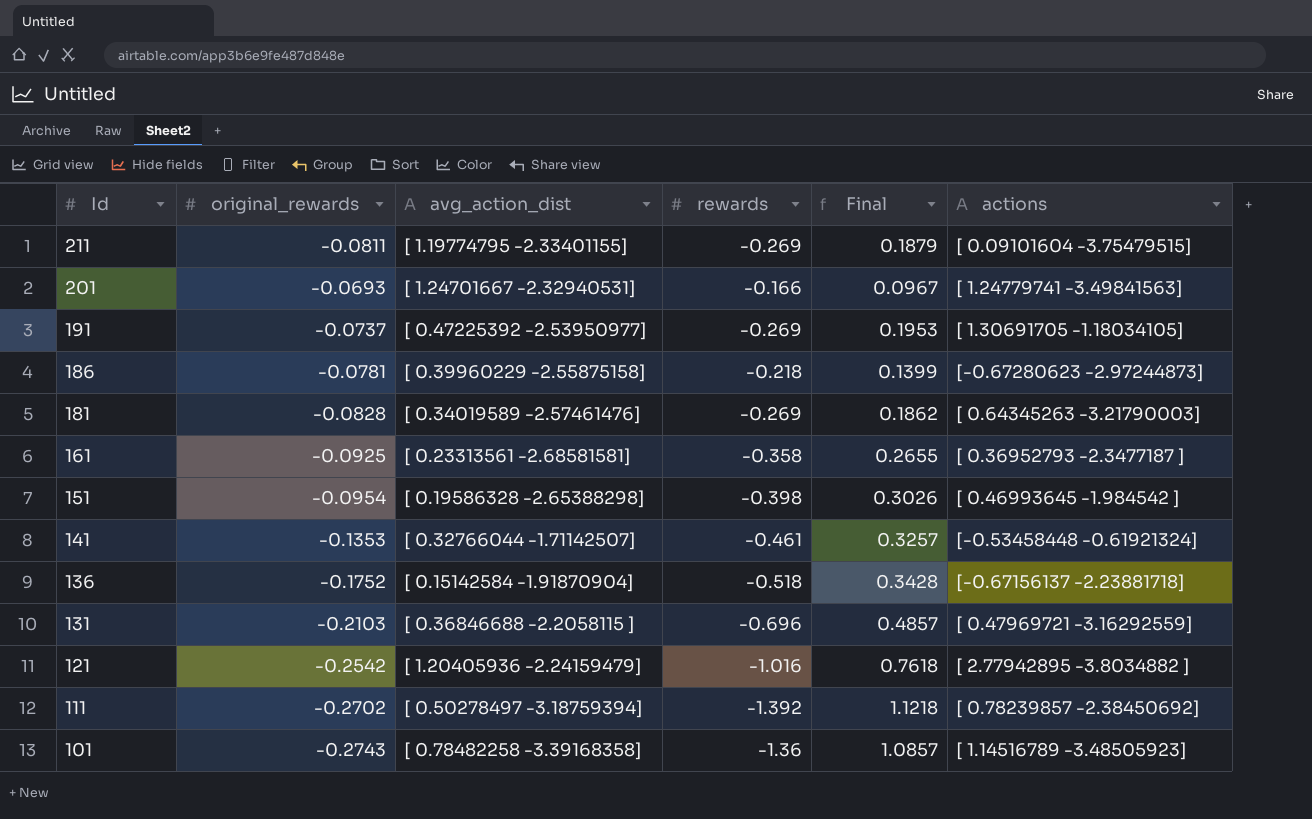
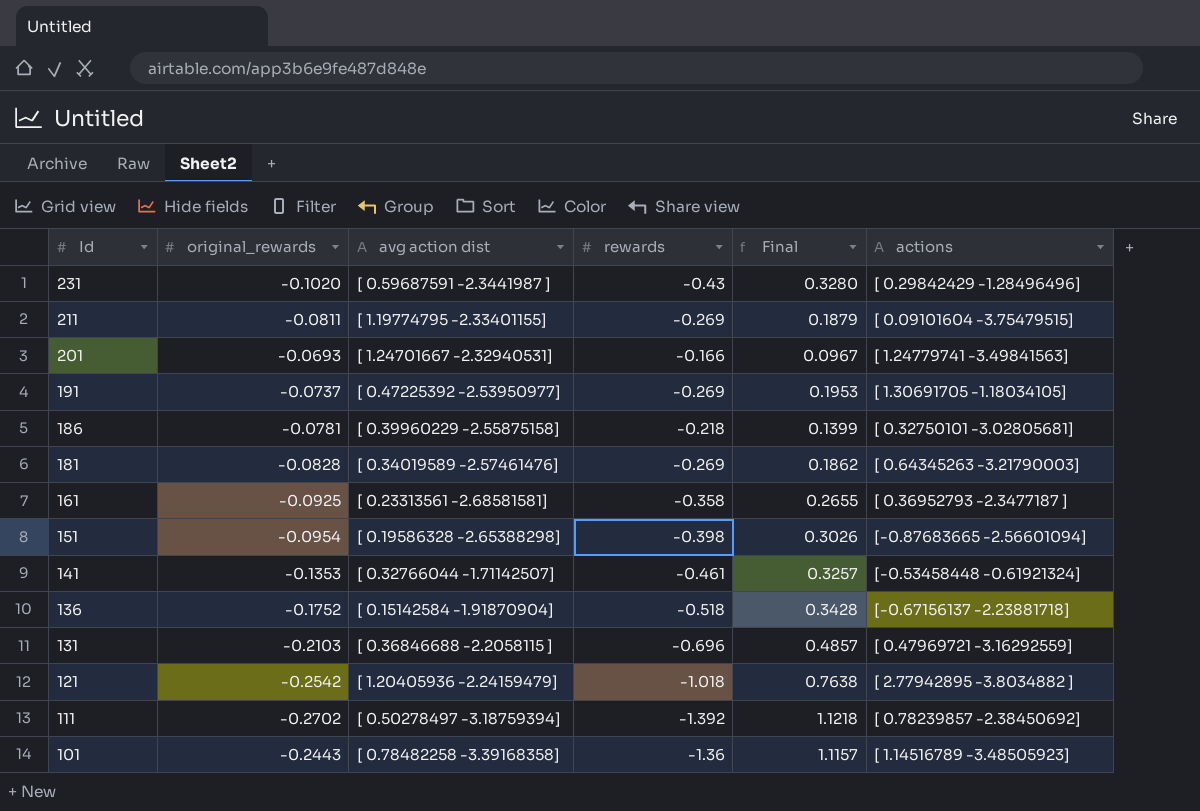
column name: avg_action_dist -> avg action dist
row 231: none -> -0.1020 | [ 0.59687591 -2.3441987 ] | -0.43 | 0.3280 | [ 0.29842429 -1.28496496]
186 | actions: [-0.67280623 -2.97244873] -> [ 0.32750101 -3.02805681]
151 | actions: [ 0.46993645 -1.984542 ] -> [-0.87683665 -2.56601094]
121 | rewards: -1.016 -> -1.018
121 | Final: 0.7618 -> 0.7638
101 | original_rewards: -0.2743 -> -0.2443
101 | Final: 1.0857 -> 1.1157

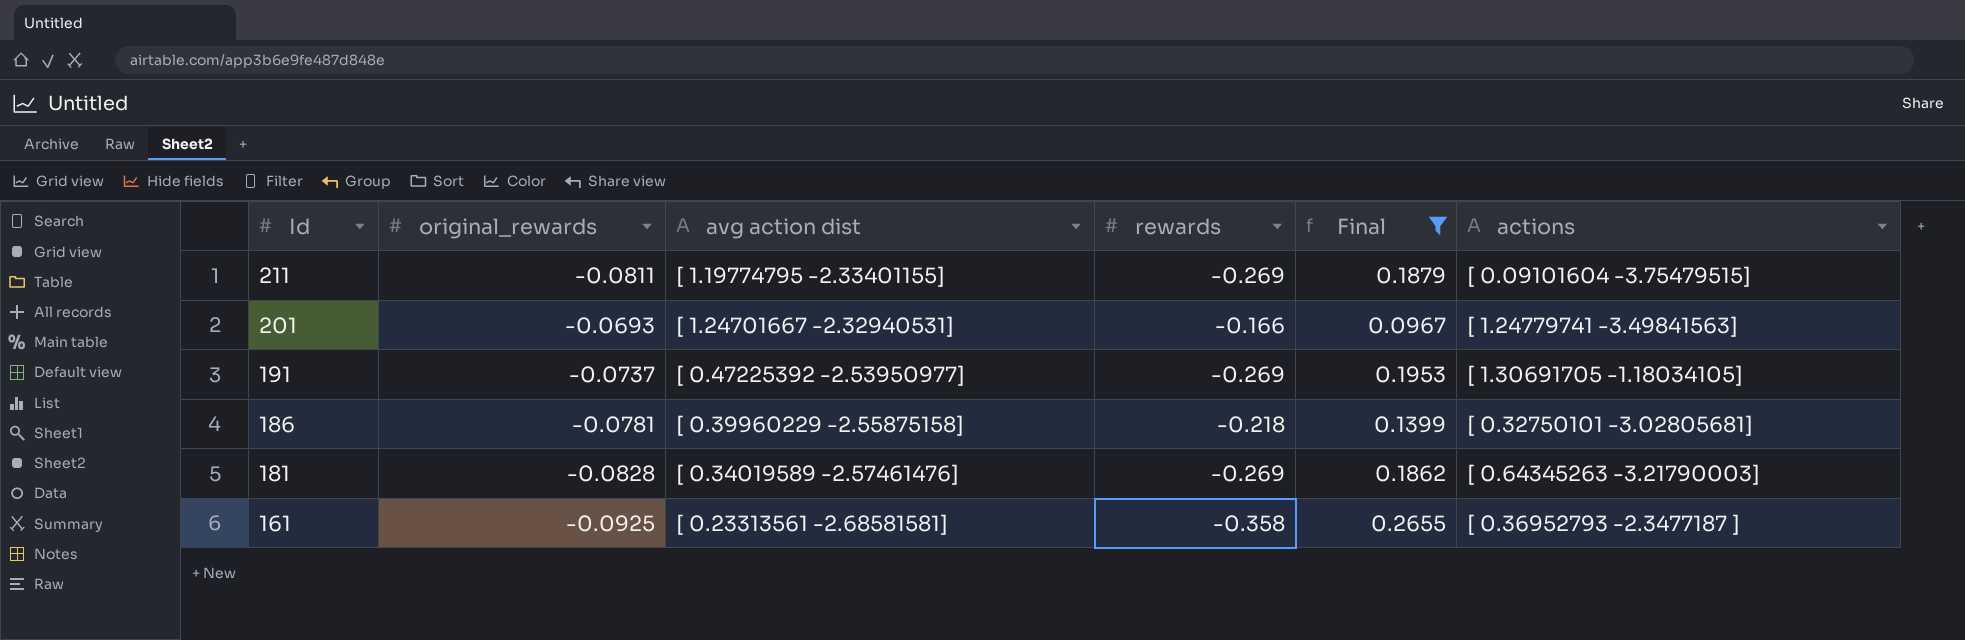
filter: none -> Final <= 0.2655

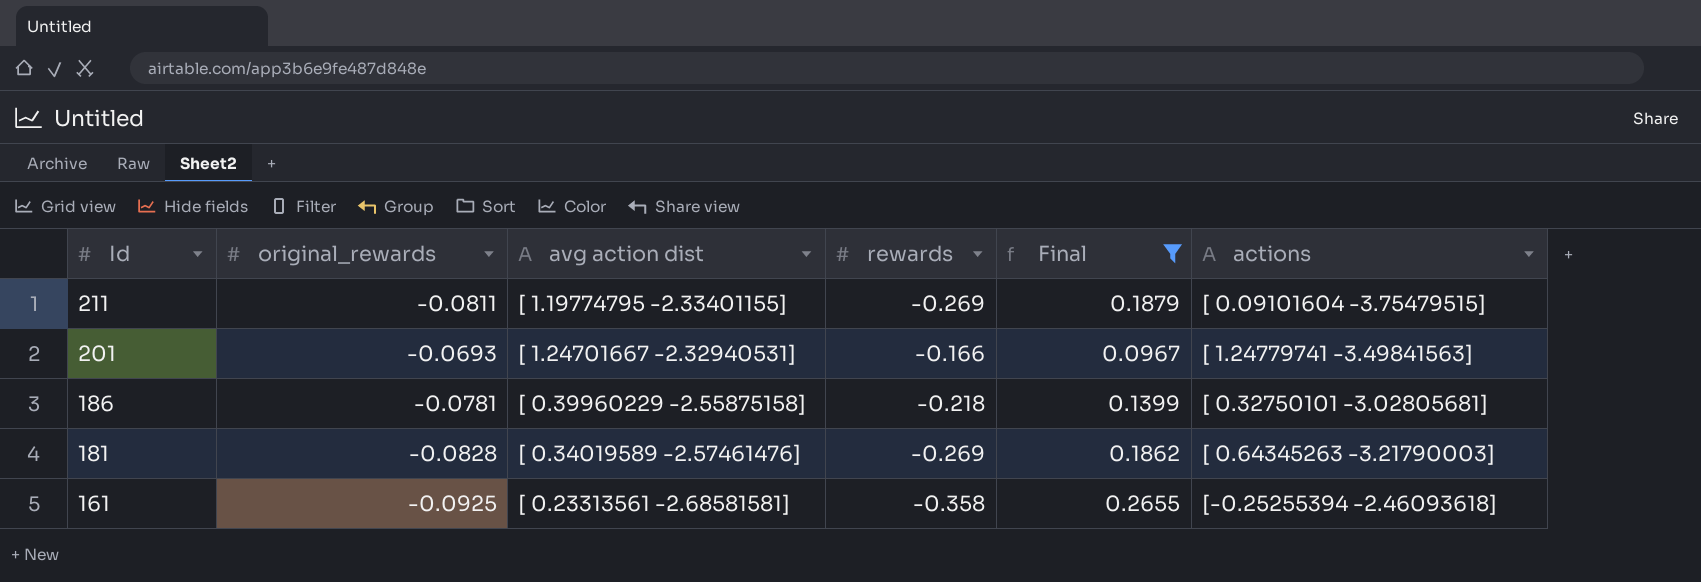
row 191: -0.0737 | [ 0.47225392 -2.53950977] | -0.269 | 0.1953 | [ 1.30691705 -1.18034105] -> none
161 | actions: [ 0.36952793 -2.3477187 ] -> [-0.25255394 -2.46093618]

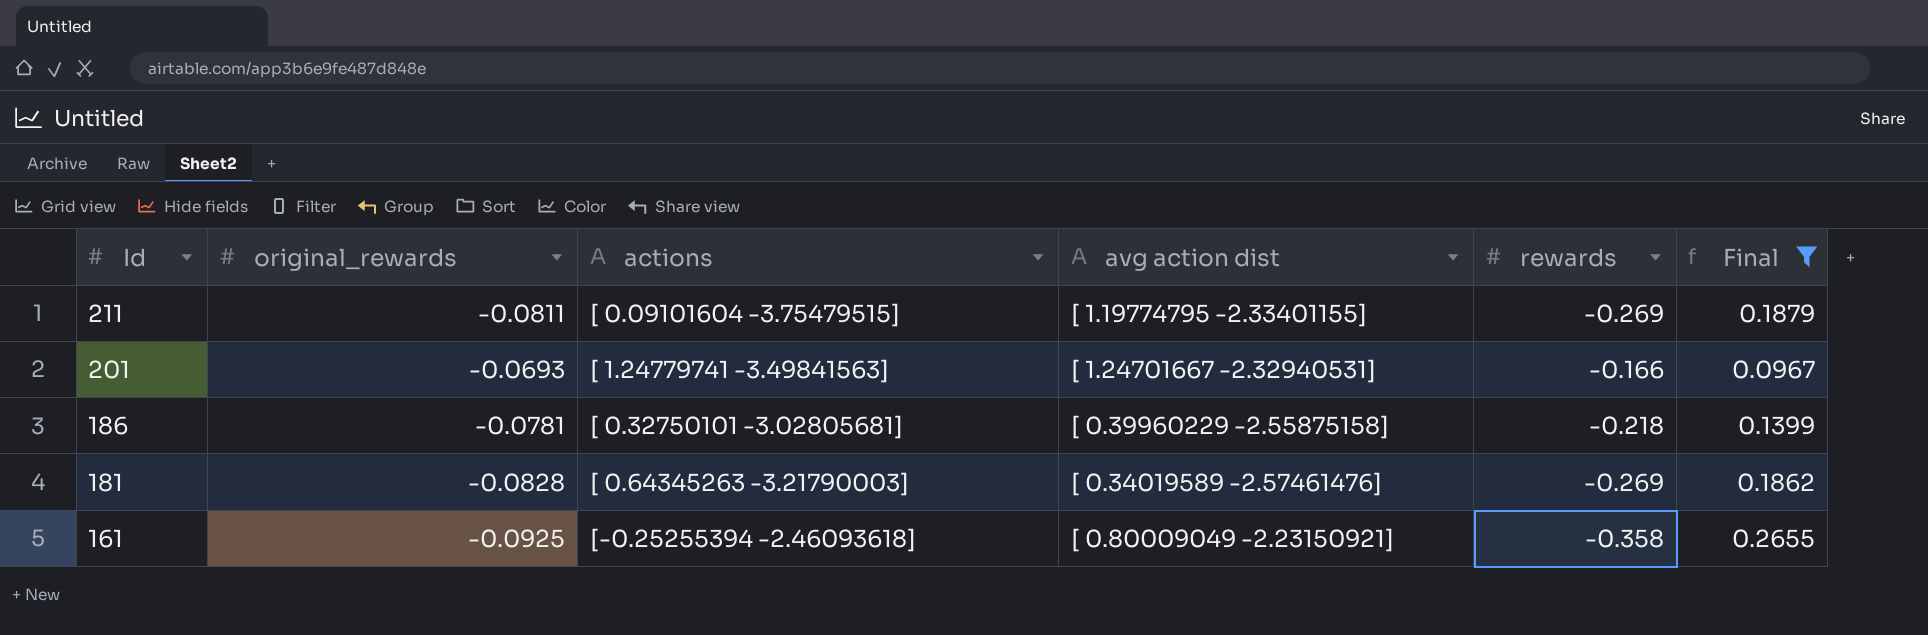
column actions | position: 6 -> 3
161 | avg action dist: [ 0.23313561 -2.68581581] -> [ 0.80009049 -2.23150921]

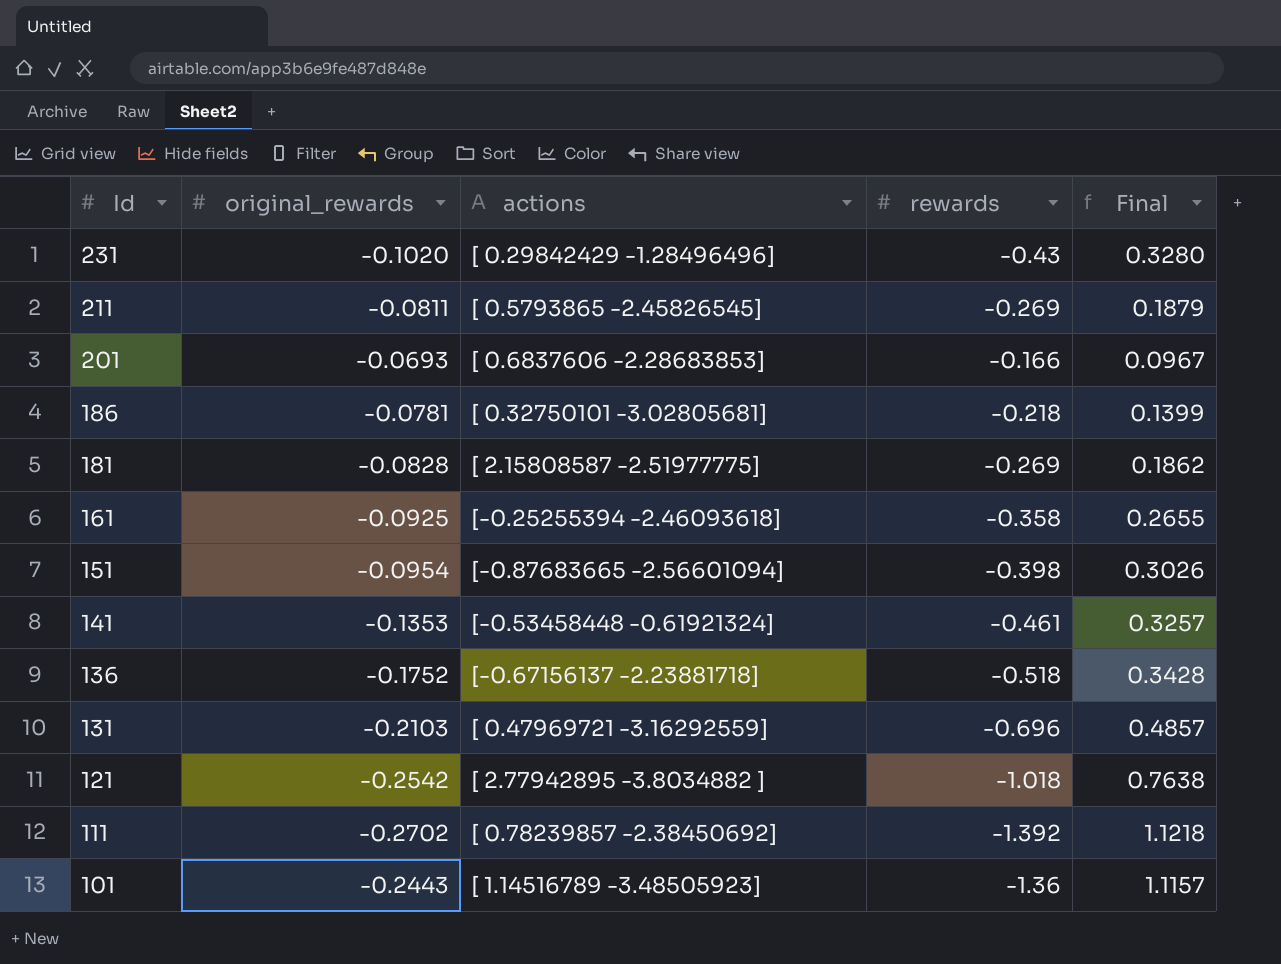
filter: Final <= 0.2655 -> none
column avg action dist | position: 4 -> none
211 | actions: [ 0.09101604 -3.75479515] -> [ 0.5793865 -2.45826545]
201 | actions: [ 1.24779741 -3.49841563] -> [ 0.6837606 -2.28683853]
181 | actions: [ 0.64345263 -3.21790003] -> [ 2.15808587 -2.51977775]

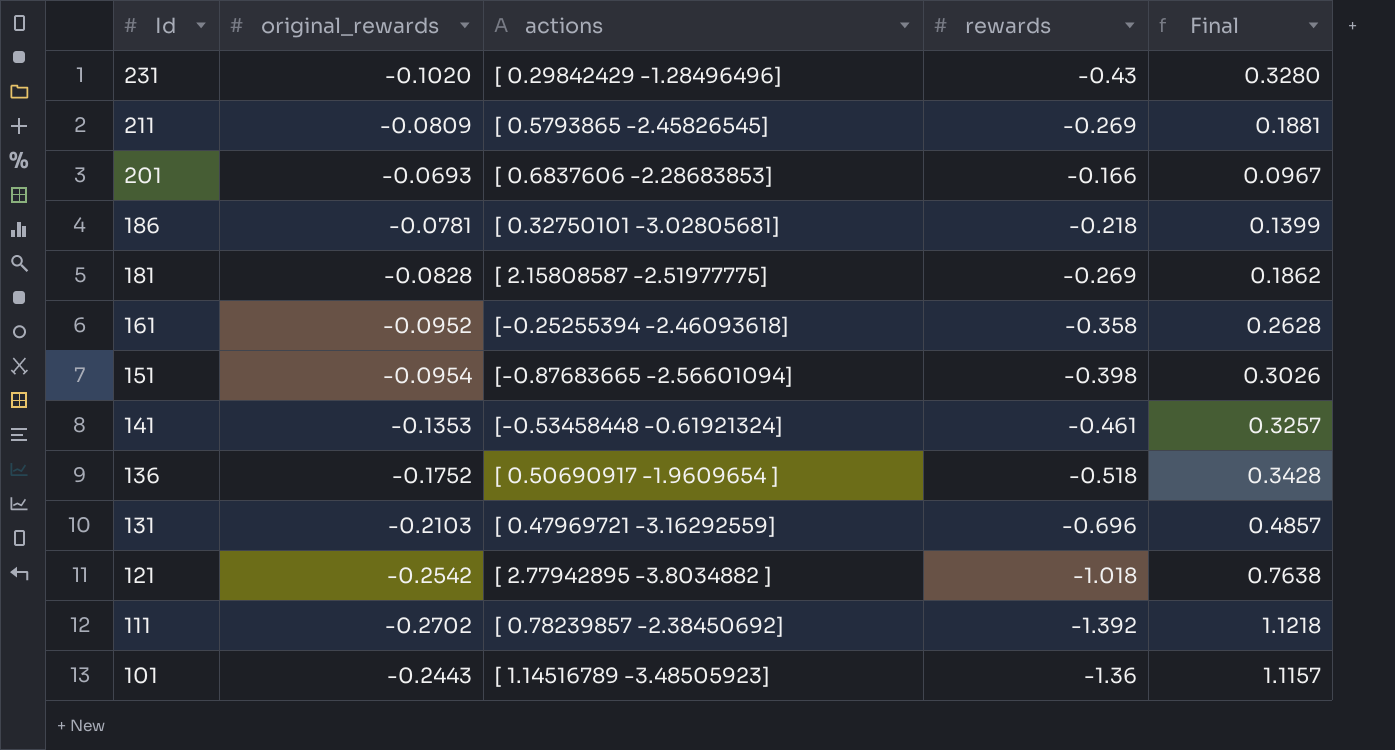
211 | original_rewards: -0.0811 -> -0.0809
211 | Final: 0.1879 -> 0.1881
161 | original_rewards: -0.0925 -> -0.0952
161 | Final: 0.2655 -> 0.2628
136 | actions: [-0.67156137 -2.23881718] -> [ 0.50690917 -1.9609654 ]

